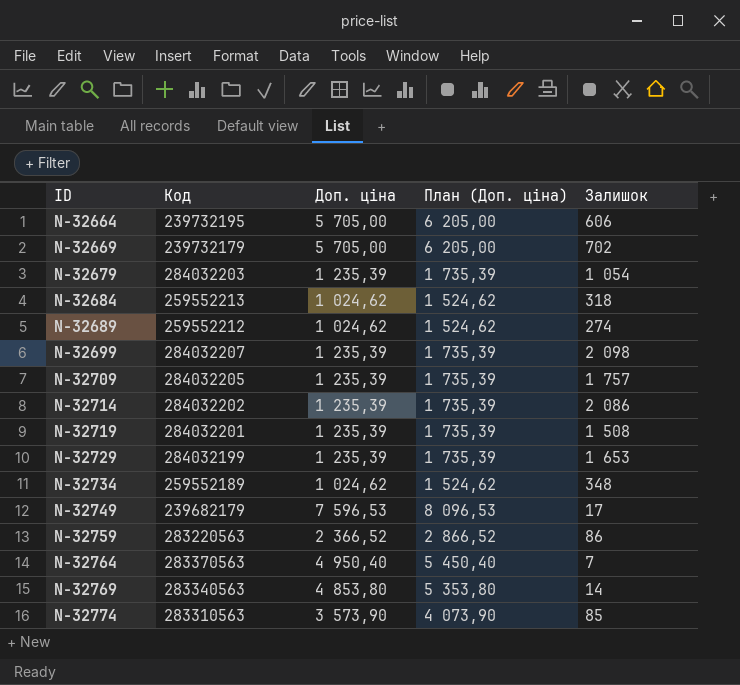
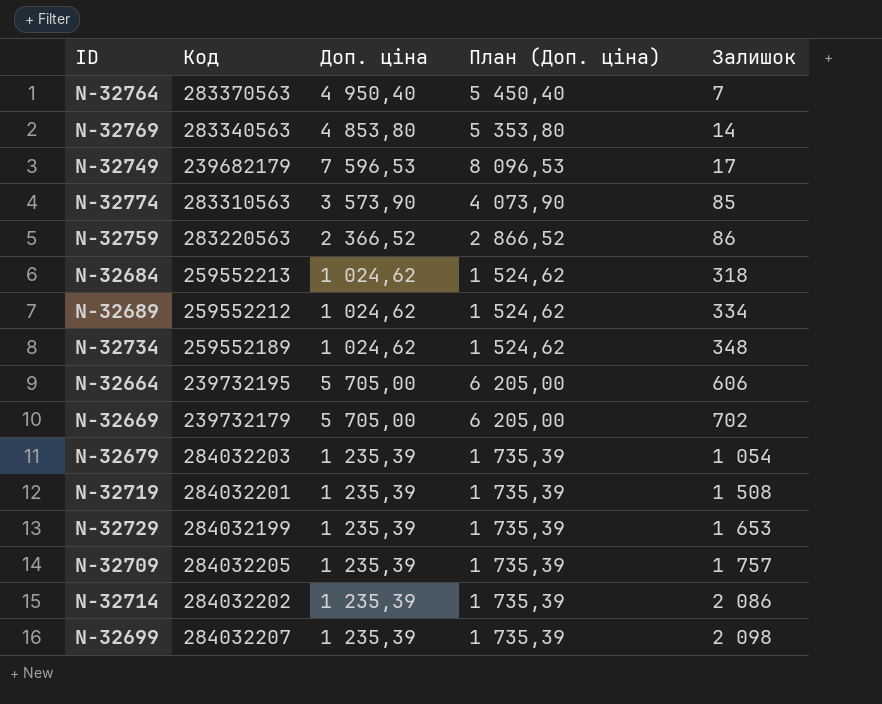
row order: ID ascending -> Залишок ascending
N-32689 | Залишок: 274 -> 334

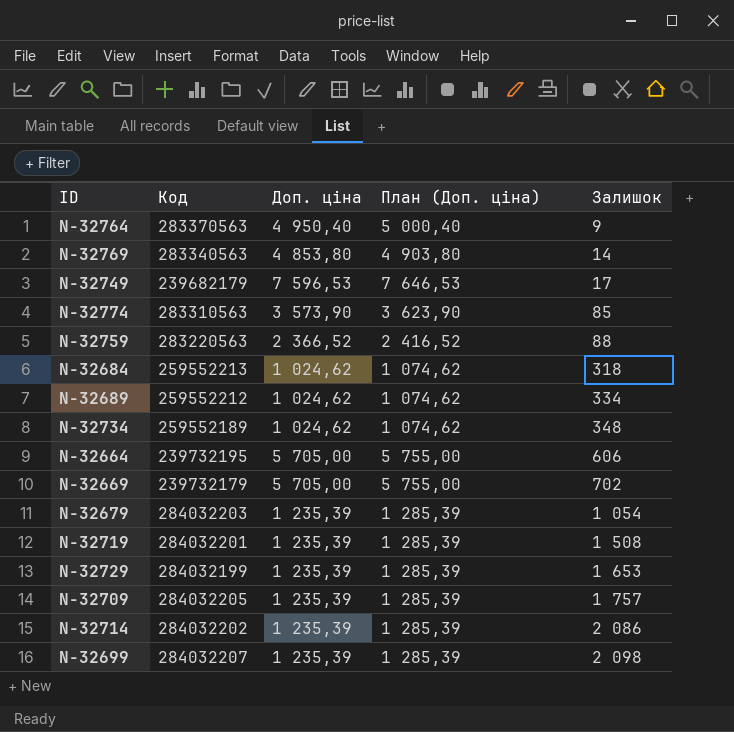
column План (Доп. ціна) | formula: [Доп. ціна] + 500 -> [Доп. ціна] + 50
N-32764 | Залишок: 7 -> 9
N-32759 | Залишок: 86 -> 88

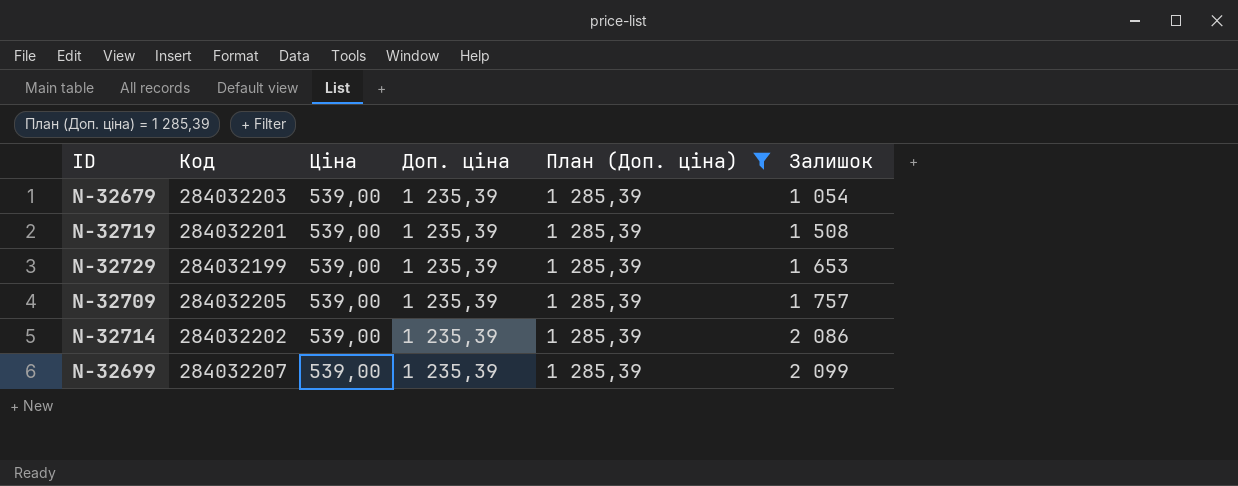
filter: none -> План (Доп. ціна) = 1 285,39
column Ціна | position: none -> 3
N-32699 | Залишок: 2 098 -> 2 099

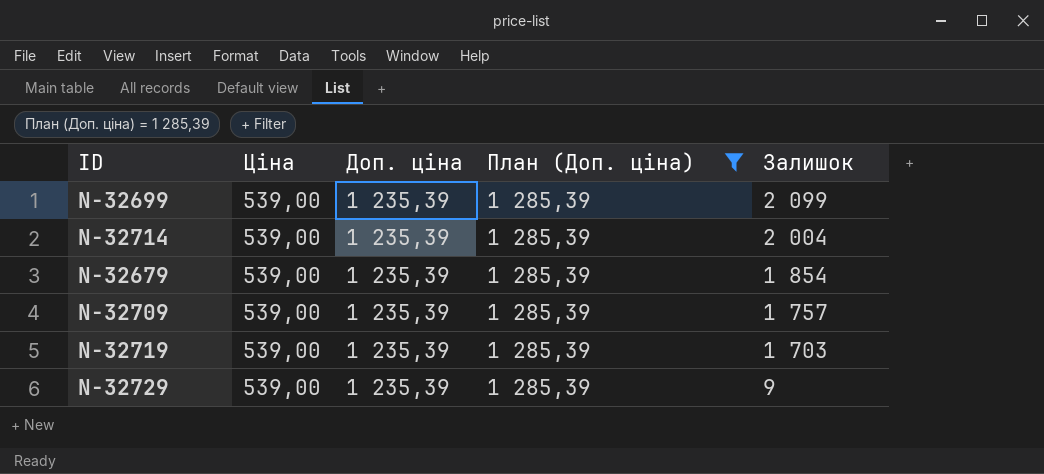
row order: Залишок ascending -> Залишок descending
column Код | position: 2 -> none
N-32714 | Залишок: 2 086 -> 2 004
N-32679 | Залишок: 1 054 -> 1 854
N-32719 | Залишок: 1 508 -> 1 703
N-32729 | Залишок: 1 653 -> 9

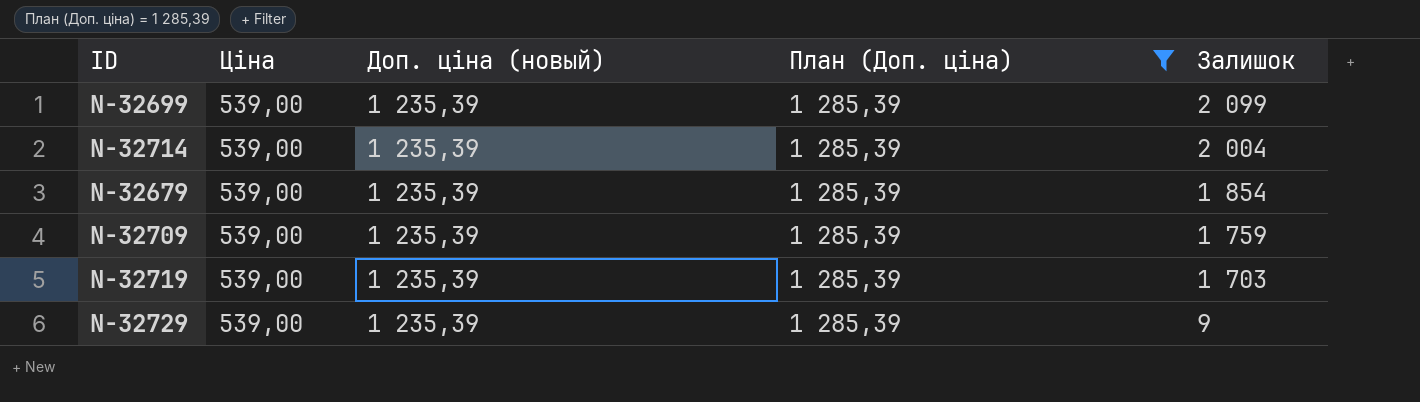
column name: Доп. ціна -> Доп. ціна (новый)
N-32709 | Залишок: 1 757 -> 1 759

